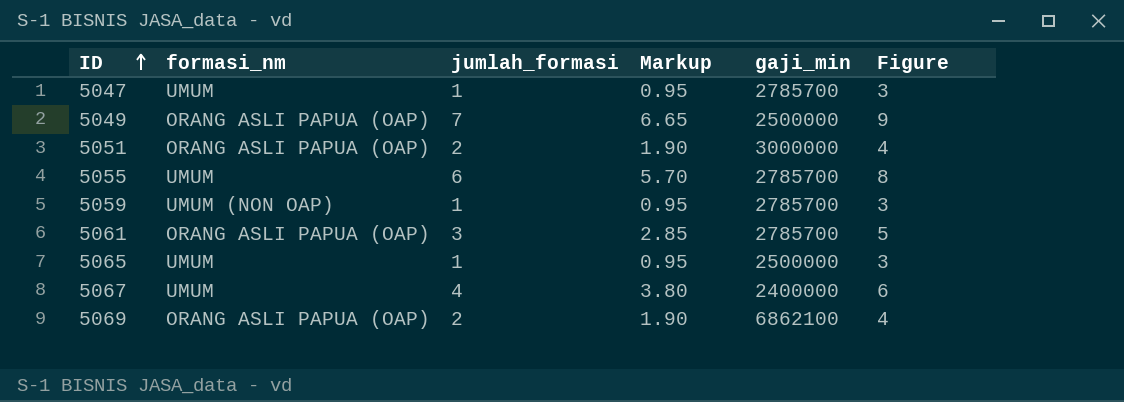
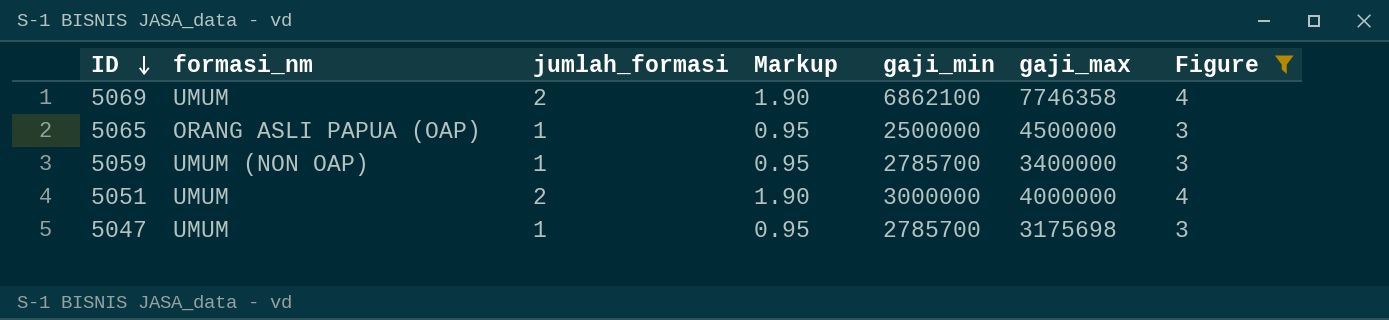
filter: none -> Figure <= 4
row order: ID ascending -> ID descending
column gaji_max | position: none -> 6
5069 | formasi_nm: ORANG ASLI PAPUA (OAP) -> UMUM
5065 | formasi_nm: UMUM -> ORANG ASLI PAPUA (OAP)
5051 | formasi_nm: ORANG ASLI PAPUA (OAP) -> UMUM

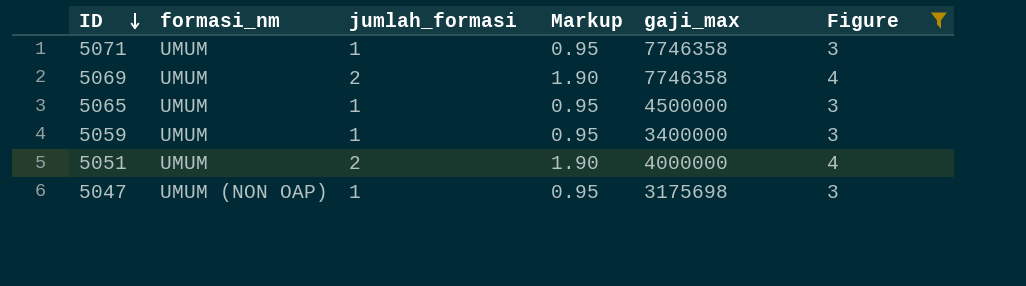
column gaji_min | position: 5 -> none
row 5071: none -> UMUM | 1 | 0.95 | 7746358 | 3
5065 | formasi_nm: ORANG ASLI PAPUA (OAP) -> UMUM
5059 | formasi_nm: UMUM (NON OAP) -> UMUM
5047 | formasi_nm: UMUM -> UMUM (NON OAP)

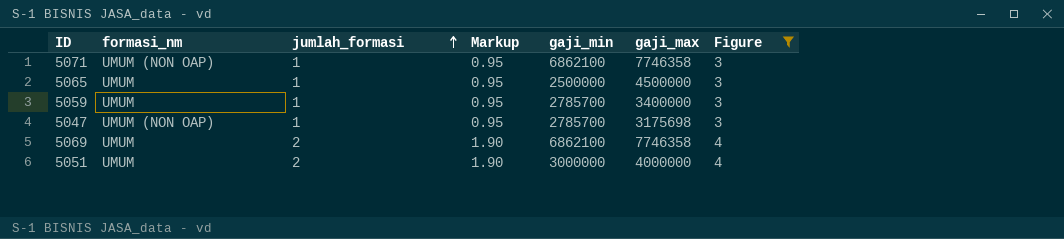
row order: ID descending -> jumlah_formasi ascending
column gaji_min | position: none -> 5
5071 | formasi_nm: UMUM -> UMUM (NON OAP)

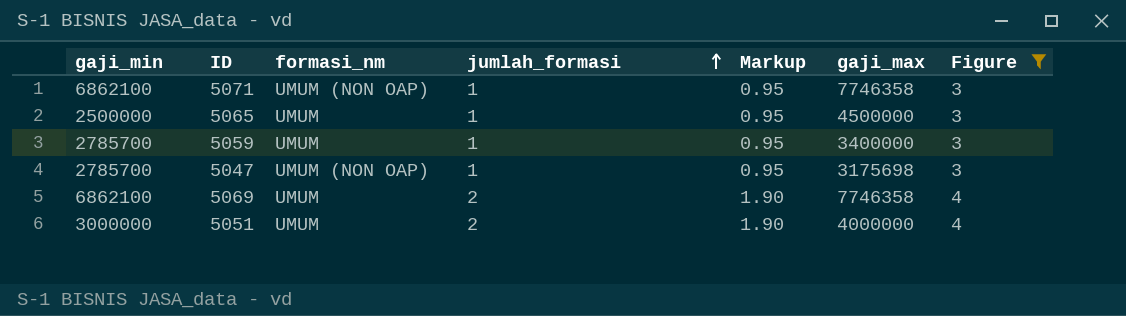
column gaji_min | position: 5 -> 1

